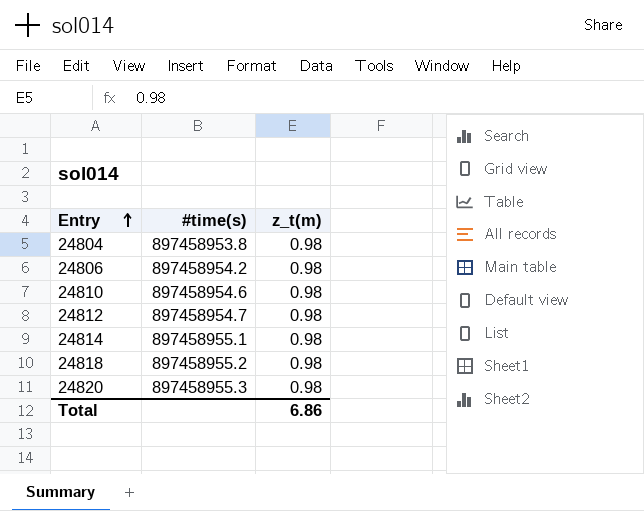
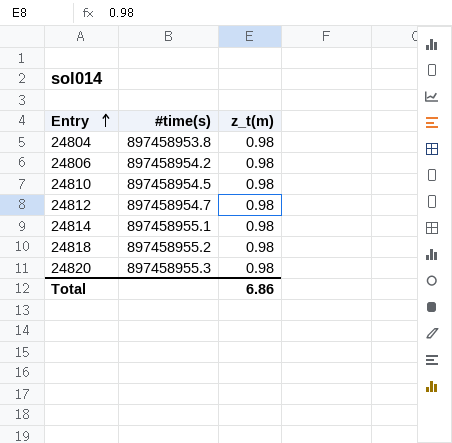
24810 | #time(s): 897458954.6 -> 897458954.5

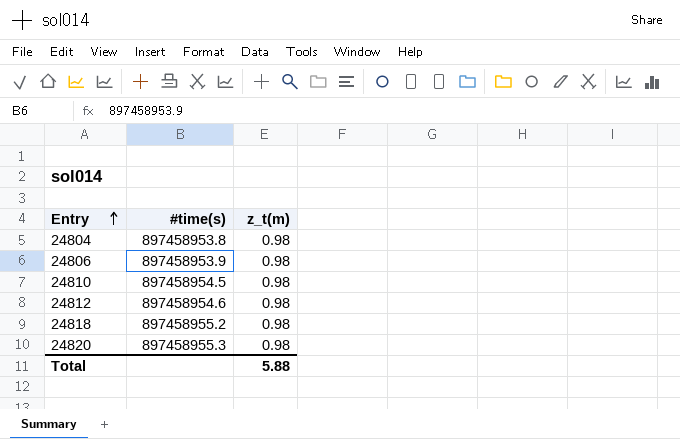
row 24814: 897458955.1 | 0.98 -> none
24806 | #time(s): 897458954.2 -> 897458953.9
24812 | #time(s): 897458954.7 -> 897458954.6
Total | z_t(m): 6.86 -> 5.88

